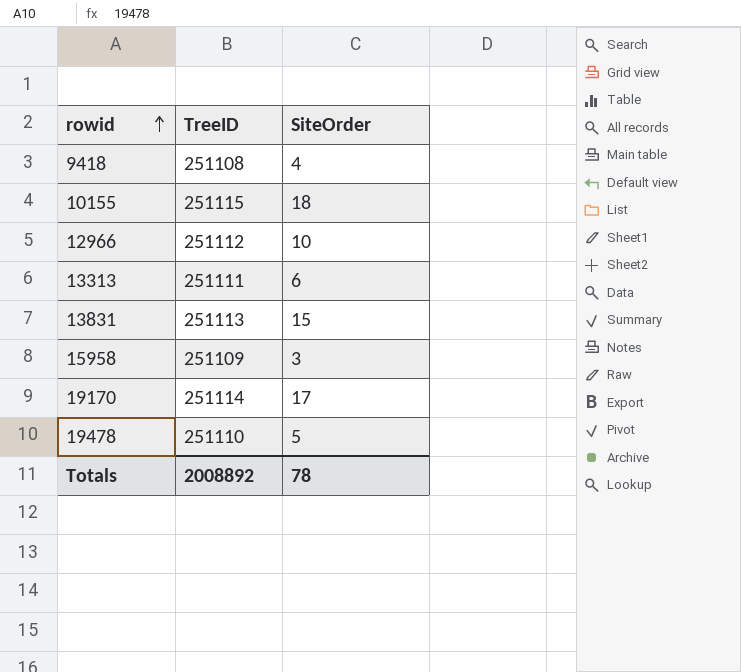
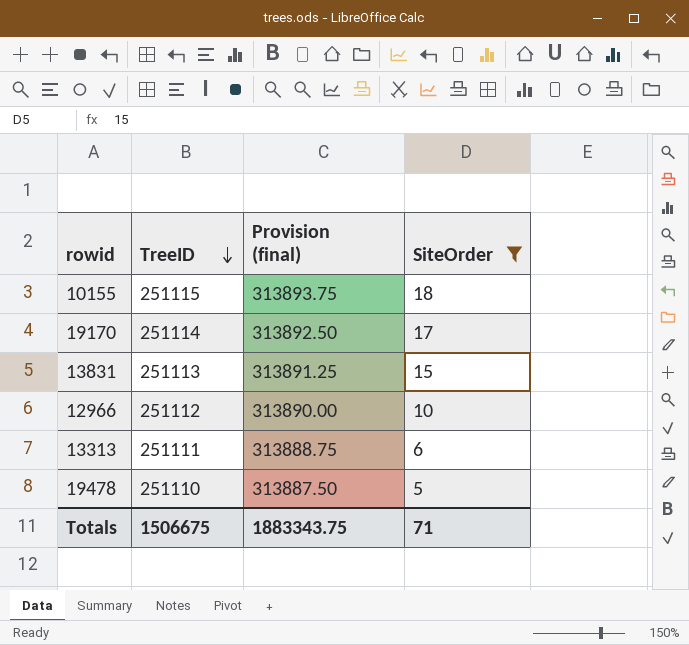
filter: none -> SiteOrder >= 5
row order: rowid ascending -> TreeID descending
column Provision (final) | formula: none -> [TreeID] * 1.25
Totals | TreeID: 2008892 -> 1506675
Totals | SiteOrder: 78 -> 71

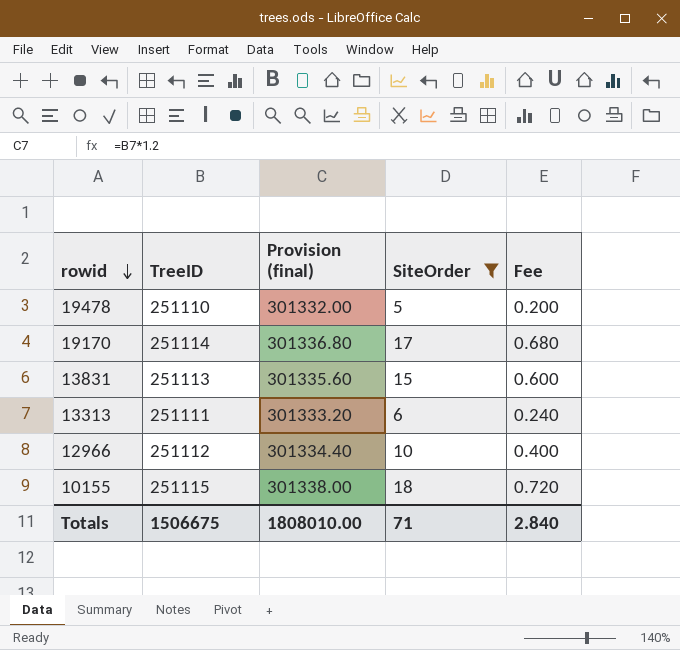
row order: TreeID descending -> rowid descending
column Provision (final) | formula: [TreeID] * 1.25 -> [TreeID] * 1.2
column Fee | formula: none -> [SiteOrder] * 0.04
Totals | Provision (final): 1883343.75 -> 1808010.00

